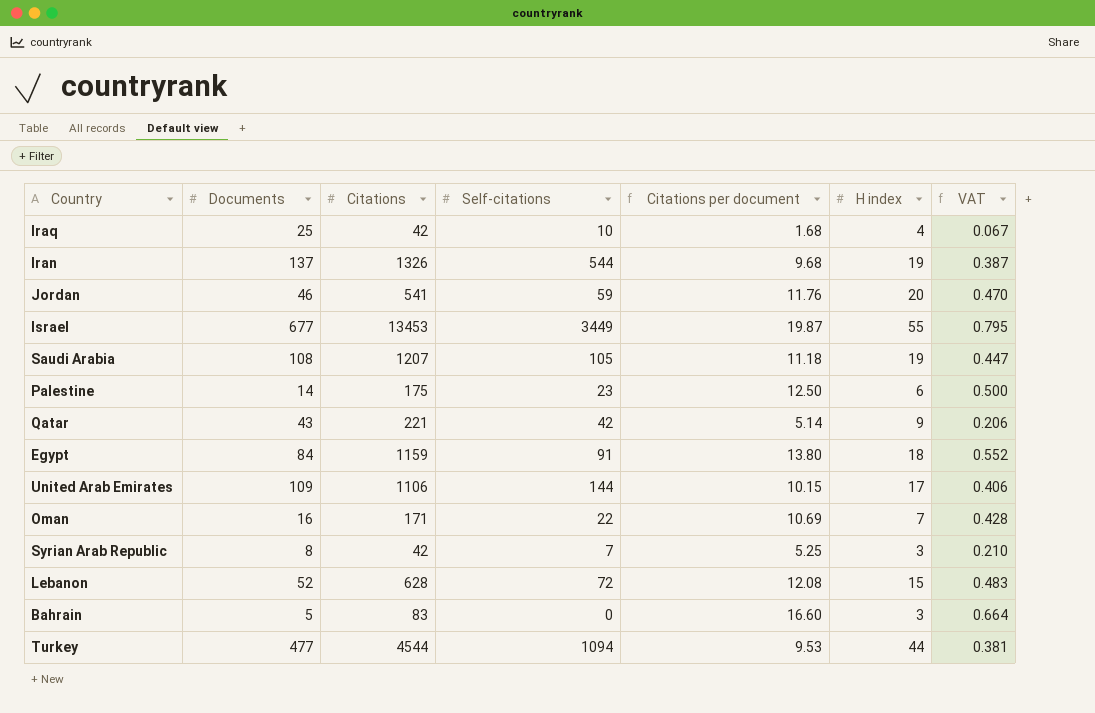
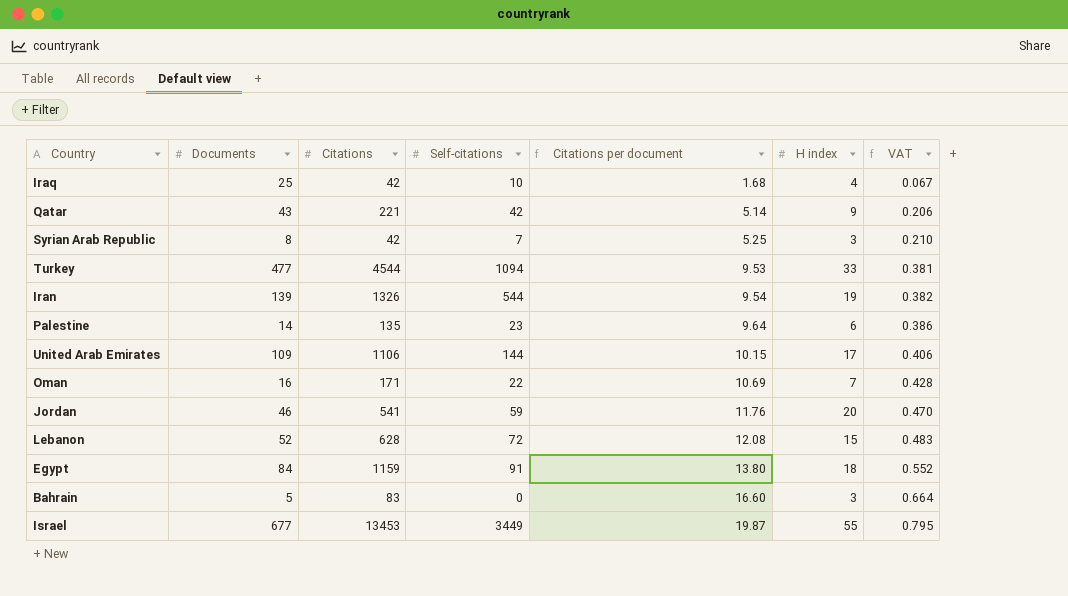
row order: none -> Citations per document ascending
row Saudi Arabia: 108 | 1207 | 105 | 11.18 | 19 | 0.447 -> none
Turkey | H index: 44 -> 33
Iran | Documents: 137 -> 139
Iran | Citations per document: 9.68 -> 9.54
Iran | VAT: 0.387 -> 0.382
Palestine | Citations: 175 -> 135
Palestine | Citations per document: 12.50 -> 9.64
Palestine | VAT: 0.500 -> 0.386

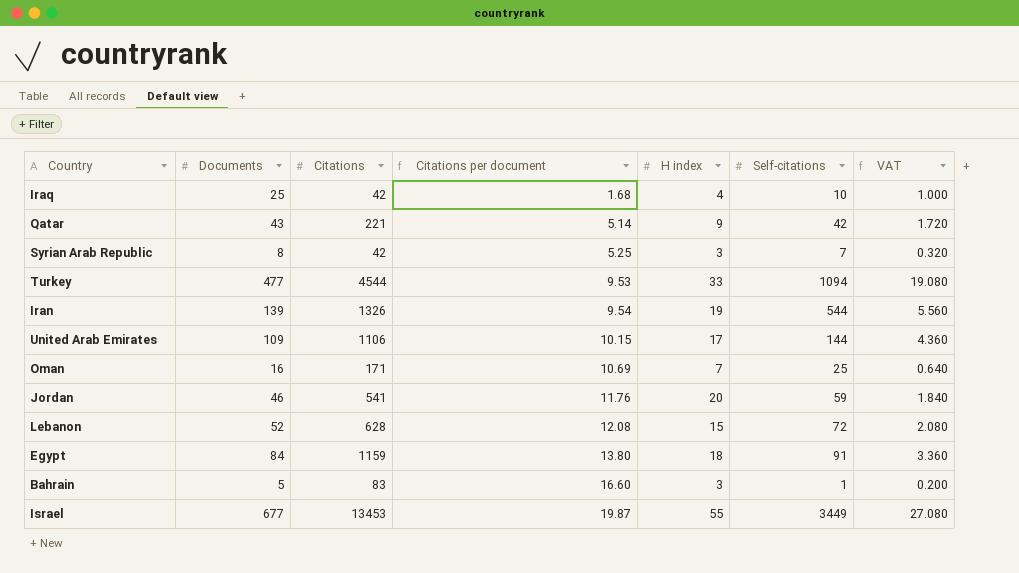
column Self-citations | position: 4 -> 6
column VAT | formula: [Citations per document] * 0.04 -> [Documents] * 0.04
row Palestine: 14 | 135 | 23 | 9.64 | 6 | 0.386 -> none
Oman | Self-citations: 22 -> 25
Bahrain | Self-citations: 0 -> 1

